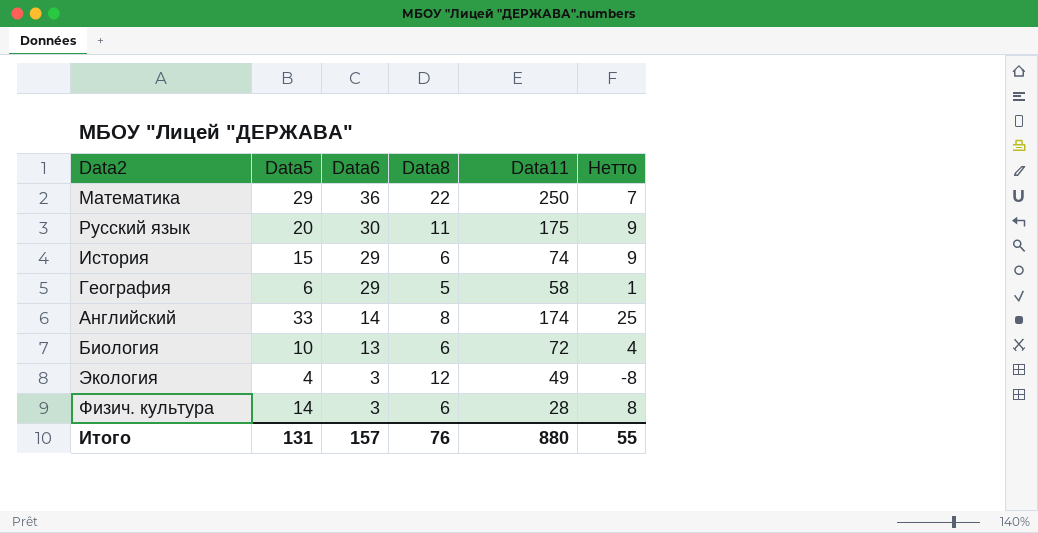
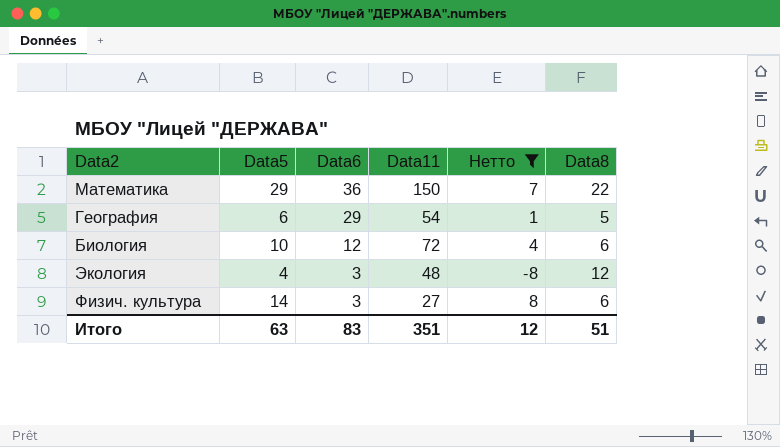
filter: none -> Нетто <= 8
column Data8 | position: 4 -> 6
Математика | Data11: 250 -> 150
География | Data11: 58 -> 54
Биология | Data6: 13 -> 12
Экология | Data11: 49 -> 48
Физич. культура | Data11: 28 -> 27
Итого | Data5: 131 -> 63
Итого | Data6: 157 -> 83
Итого | Data11: 880 -> 351
Итого | Нетто: 55 -> 12
Итого | Data8: 76 -> 51

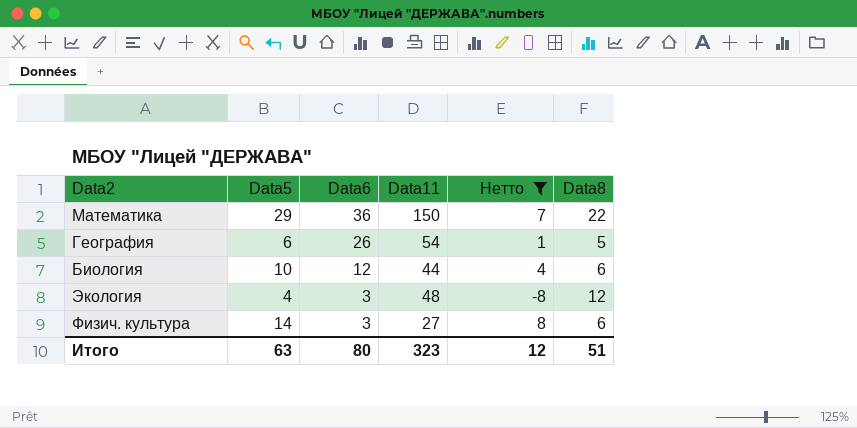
География | Data6: 29 -> 26
Биология | Data11: 72 -> 44
Итого | Data6: 83 -> 80
Итого | Data11: 351 -> 323

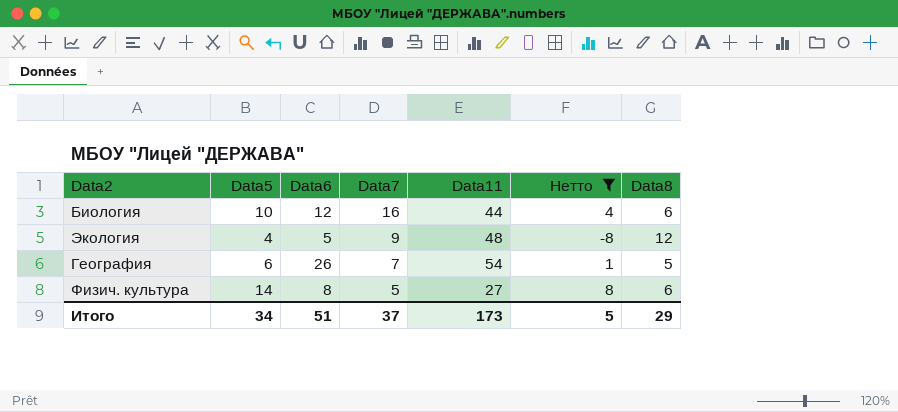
row order: Data6 descending -> Data7 descending
column Data7 | position: none -> 4
row Математика: 29 | 36 | 150 | 7 | 22 -> none
Экология | Data6: 3 -> 5
Физич. культура | Data6: 3 -> 8
Итого | Data5: 63 -> 34
Итого | Data6: 80 -> 51
Итого | Data11: 323 -> 173
Итого | Нетто: 12 -> 5
Итого | Data8: 51 -> 29

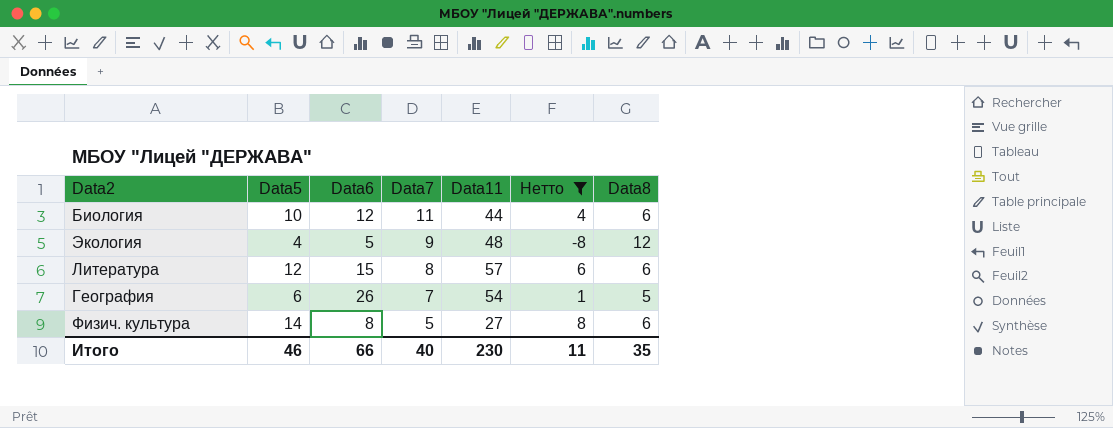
Биология | Data7: 16 -> 11
row Литература: none -> 12 | 15 | 8 | 57 | 6 | 6
Итого | Data5: 34 -> 46
Итого | Data6: 51 -> 66
Итого | Data7: 37 -> 40
Итого | Data11: 173 -> 230
Итого | Нетто: 5 -> 11
Итого | Data8: 29 -> 35

